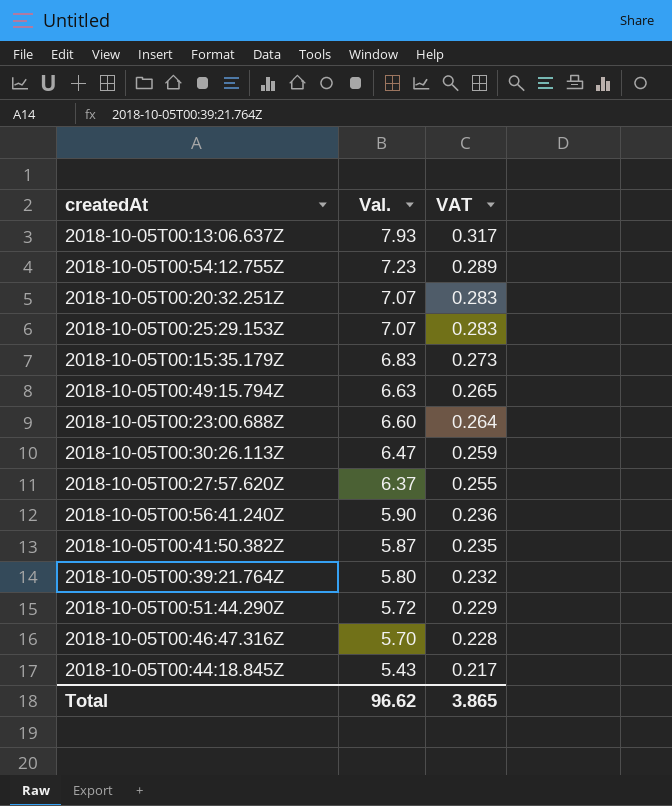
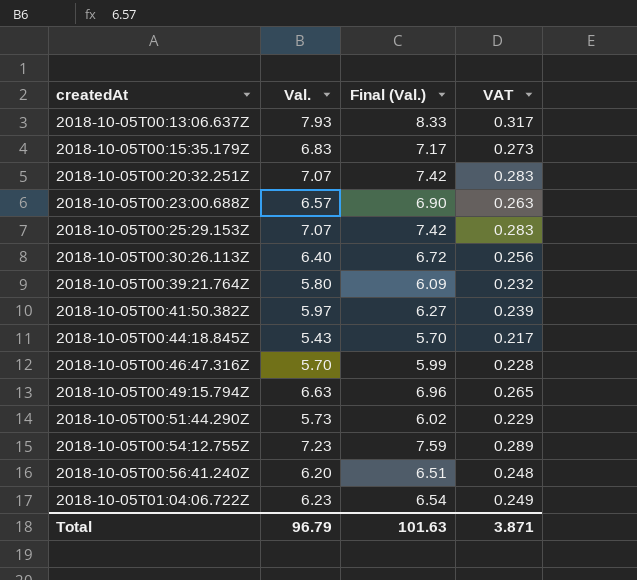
row order: Val. descending -> createdAt ascending
column Final (Val.) | formula: none -> [Val.] * 1.05
row 2018-10-05T00:27:57.620Z: 6.37 | 0.255 -> none
2018-10-05T00:23:00.688Z | Val.: 6.60 -> 6.57
2018-10-05T00:23:00.688Z | VAT: 0.264 -> 0.263
2018-10-05T00:30:26.113Z | Val.: 6.47 -> 6.40
2018-10-05T00:30:26.113Z | VAT: 0.259 -> 0.256
2018-10-05T00:41:50.382Z | Val.: 5.87 -> 5.97
2018-10-05T00:41:50.382Z | VAT: 0.235 -> 0.239
2018-10-05T00:51:44.290Z | Val.: 5.72 -> 5.73
2018-10-05T00:56:41.240Z | Val.: 5.90 -> 6.20
2018-10-05T00:56:41.240Z | VAT: 0.236 -> 0.248
row 2018-10-05T01:04:06.722Z: none -> 6.23 | 6.54 | 0.249
Total | Val.: 96.62 -> 96.79
Total | VAT: 3.865 -> 3.871

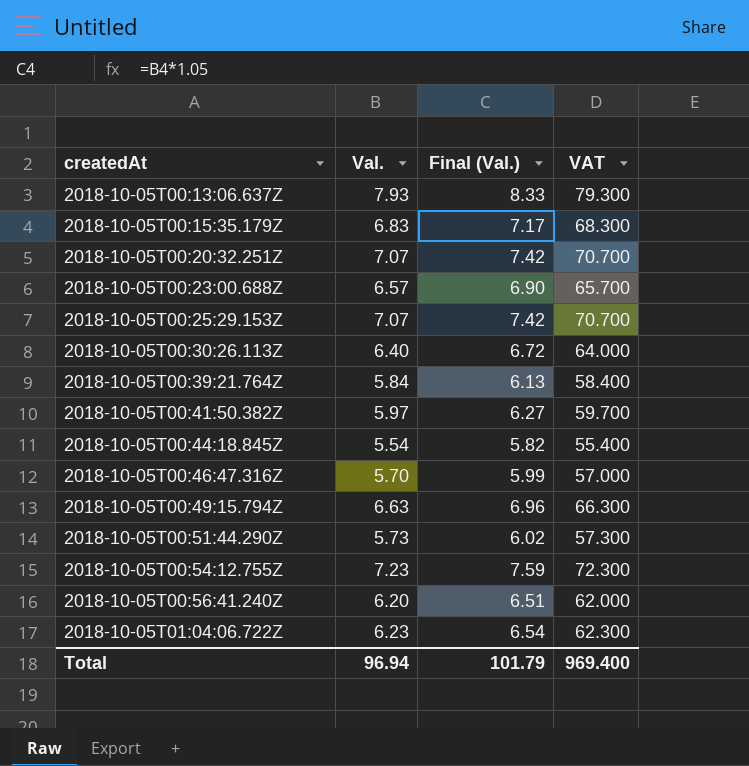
column VAT | formula: [Val.] * 0.04 -> [Val.] * 10
2018-10-05T00:39:21.764Z | Val.: 5.80 -> 5.84
2018-10-05T00:39:21.764Z | Final (Val.): 6.09 -> 6.13
2018-10-05T00:44:18.845Z | Val.: 5.43 -> 5.54
2018-10-05T00:44:18.845Z | Final (Val.): 5.70 -> 5.82
Total | Val.: 96.79 -> 96.94
Total | Final (Val.): 101.63 -> 101.79
Total | VAT: 3.871 -> 969.400

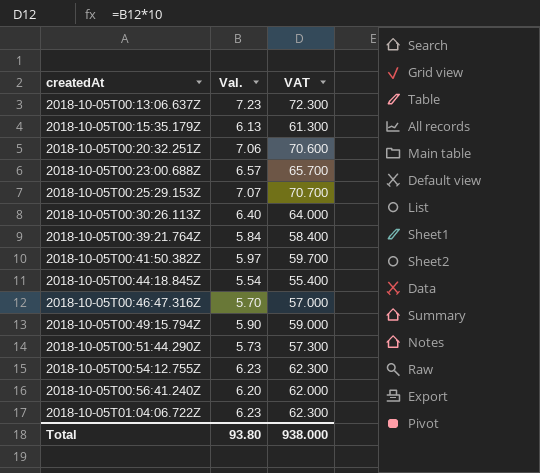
column Final (Val.) | formula: [Val.] * 1.05 -> none
2018-10-05T00:13:06.637Z | Val.: 7.93 -> 7.23
2018-10-05T00:13:06.637Z | VAT: 79.300 -> 72.300
2018-10-05T00:15:35.179Z | Val.: 6.83 -> 6.13
2018-10-05T00:15:35.179Z | VAT: 68.300 -> 61.300
2018-10-05T00:20:32.251Z | Val.: 7.07 -> 7.06
2018-10-05T00:20:32.251Z | VAT: 70.700 -> 70.600
2018-10-05T00:49:15.794Z | Val.: 6.63 -> 5.90
2018-10-05T00:49:15.794Z | VAT: 66.300 -> 59.000
2018-10-05T00:54:12.755Z | Val.: 7.23 -> 6.23
2018-10-05T00:54:12.755Z | VAT: 72.300 -> 62.300
Total | Val.: 96.94 -> 93.80
Total | VAT: 969.400 -> 938.000

